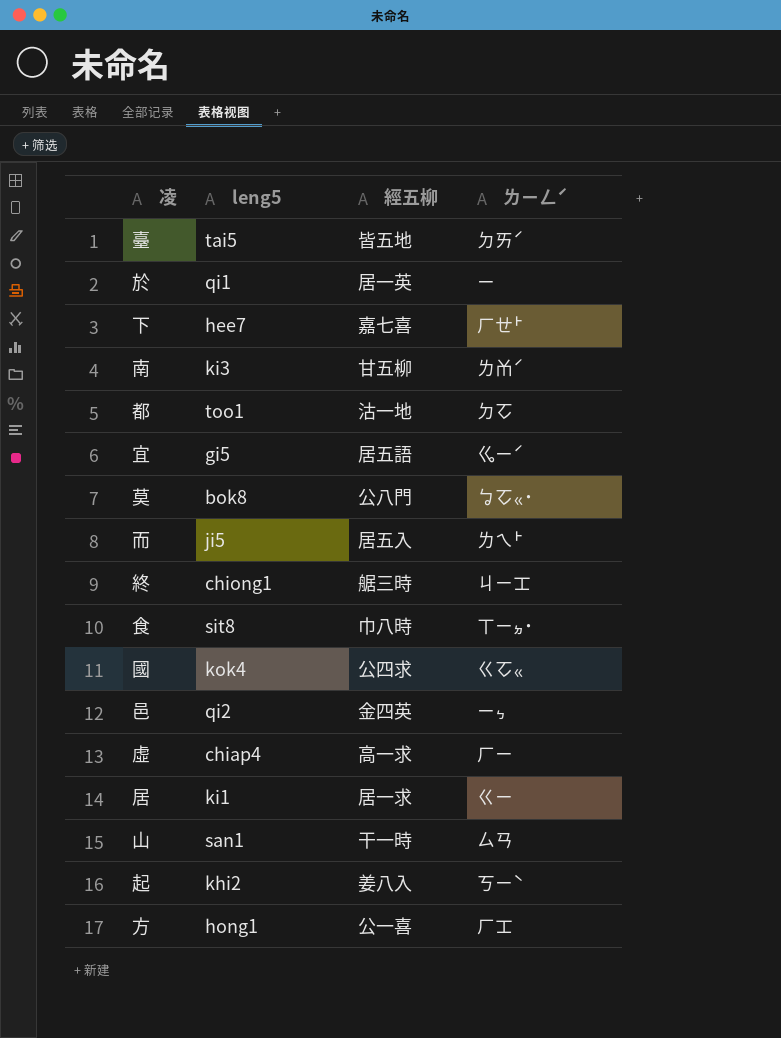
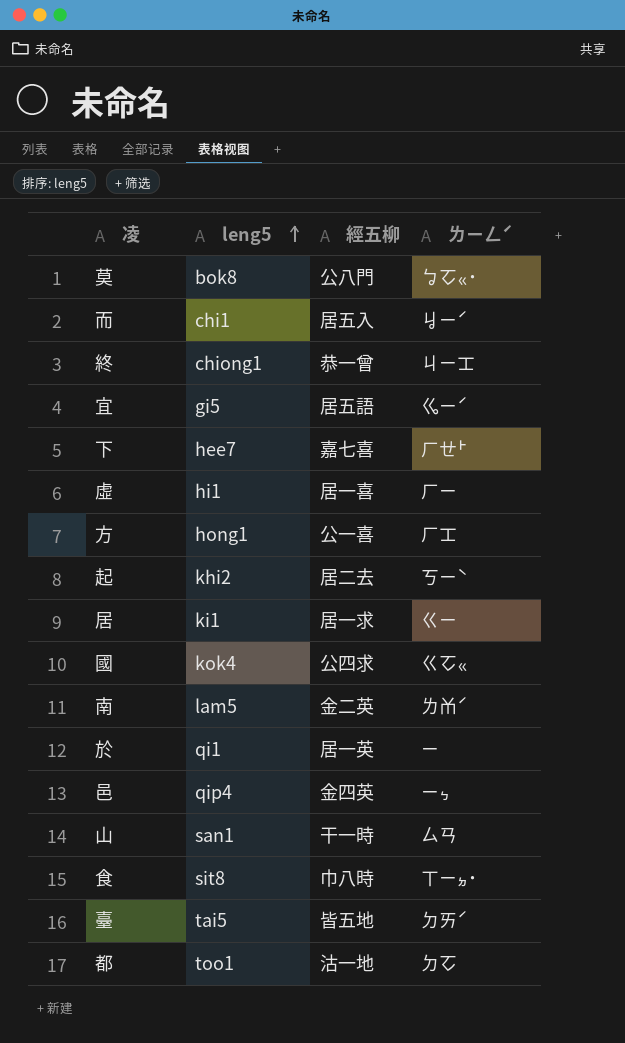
row order: none -> leng5 ascending
而 | leng5: ji5 -> chi1
而 | ㄌㄧㄥˊ: ㄌㄟ˫ -> ㆢㄧˊ
終 | 經五柳: 艍三時 -> 恭一曾
虛 | leng5: chiap4 -> hi1
虛 | 經五柳: 高一求 -> 居一喜
起 | 經五柳: 姜八入 -> 居二去
南 | leng5: ki3 -> lam5
南 | 經五柳: 甘五柳 -> 金二英
邑 | leng5: qi2 -> qip4

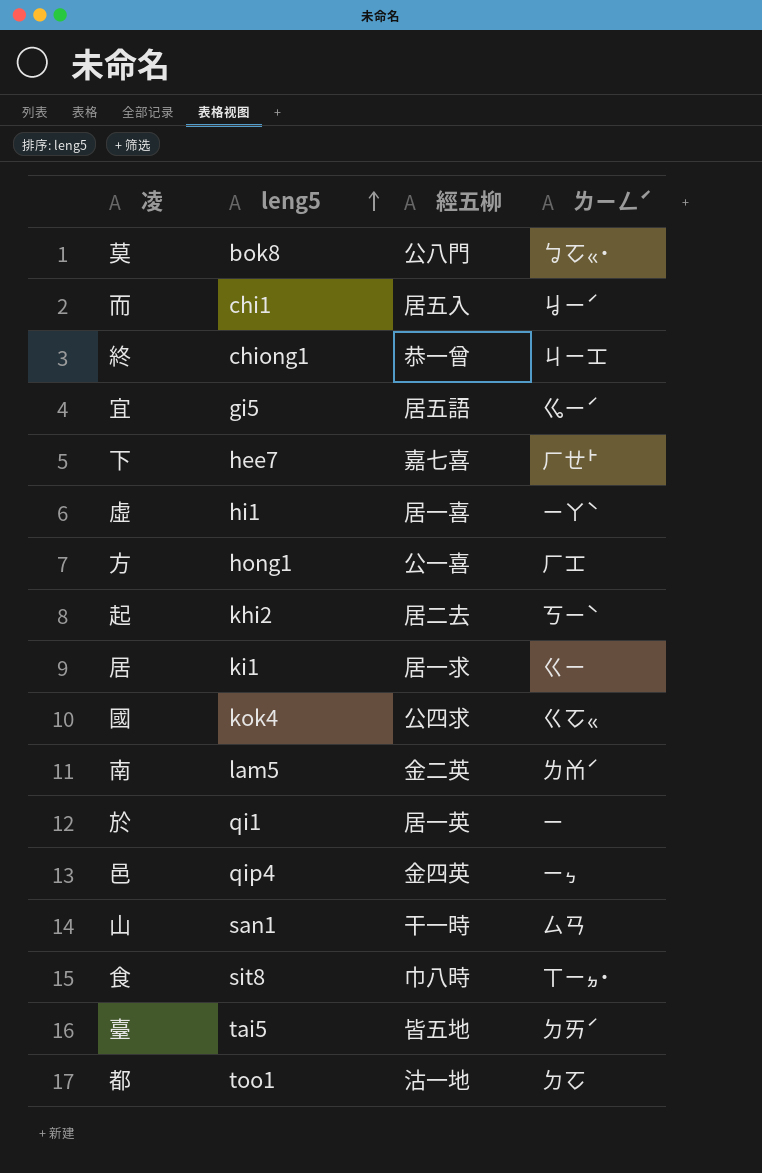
虛 | ㄌㄧㄥˊ: ㄏㄧ -> ㄧㄚˋ

